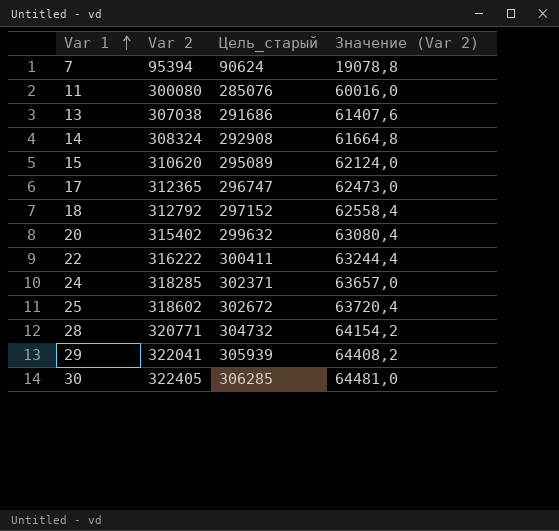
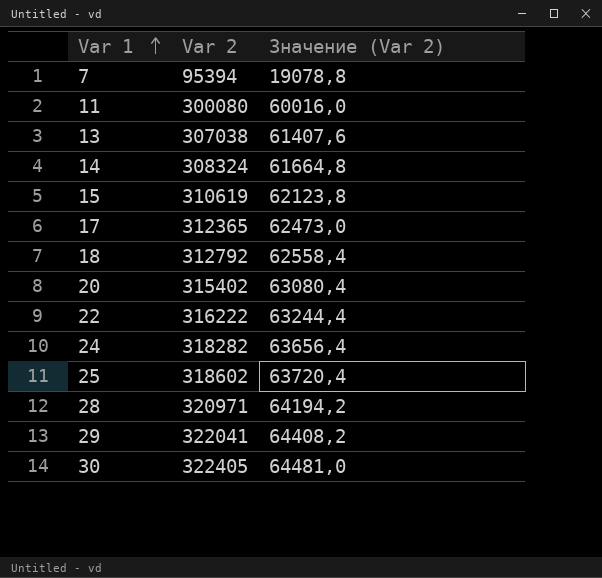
column Цель_старый | formula: [Var 2] * 0,95 -> none
15 | Var 2: 310620 -> 310619
15 | Значение (Var 2): 62124,0 -> 62123,8
24 | Var 2: 318285 -> 318282
24 | Значение (Var 2): 63657,0 -> 63656,4
28 | Var 2: 320771 -> 320971
28 | Значение (Var 2): 64154,2 -> 64194,2

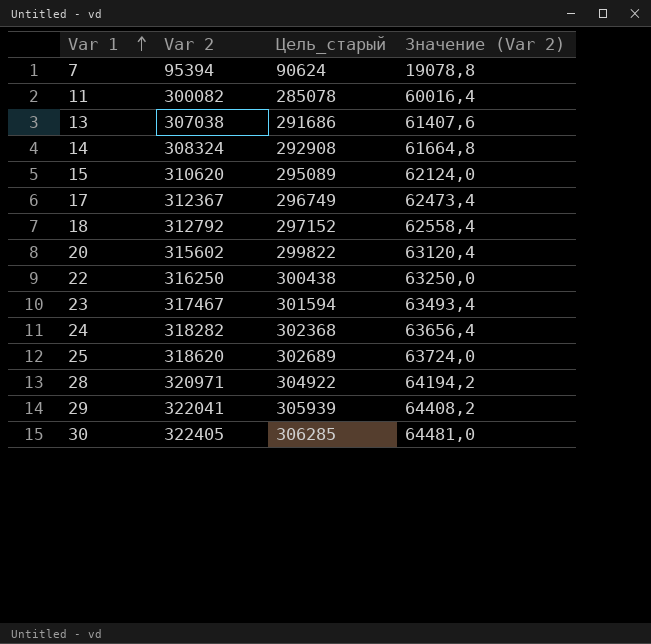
column Цель_старый | formula: none -> [Var 2] * 0,95
11 | Var 2: 300080 -> 300082
11 | Значение (Var 2): 60016,0 -> 60016,4
15 | Var 2: 310619 -> 310620
15 | Значение (Var 2): 62123,8 -> 62124,0
17 | Var 2: 312365 -> 312367
17 | Значение (Var 2): 62473,0 -> 62473,4
20 | Var 2: 315402 -> 315602
20 | Значение (Var 2): 63080,4 -> 63120,4
22 | Var 2: 316222 -> 316250
22 | Значение (Var 2): 63244,4 -> 63250,0
row 23: none -> 317467 | 301594 | 63493,4
25 | Var 2: 318602 -> 318620
25 | Значение (Var 2): 63720,4 -> 63724,0

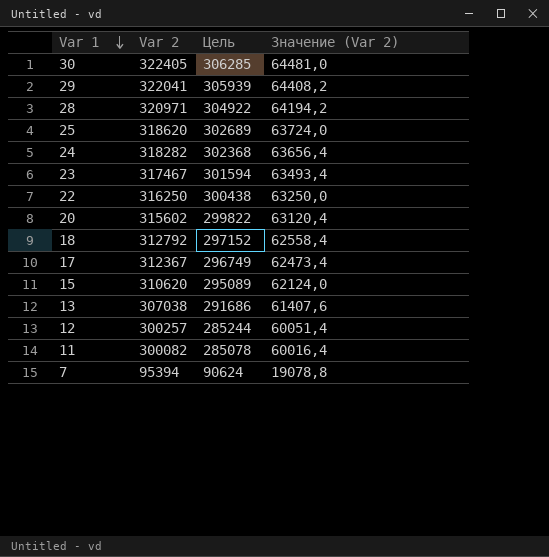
row order: Var 1 ascending -> Var 1 descending
column name: Цель_старый -> Цель
row 14: 308324 | 292908 | 61664,8 -> none
row 12: none -> 300257 | 285244 | 60051,4

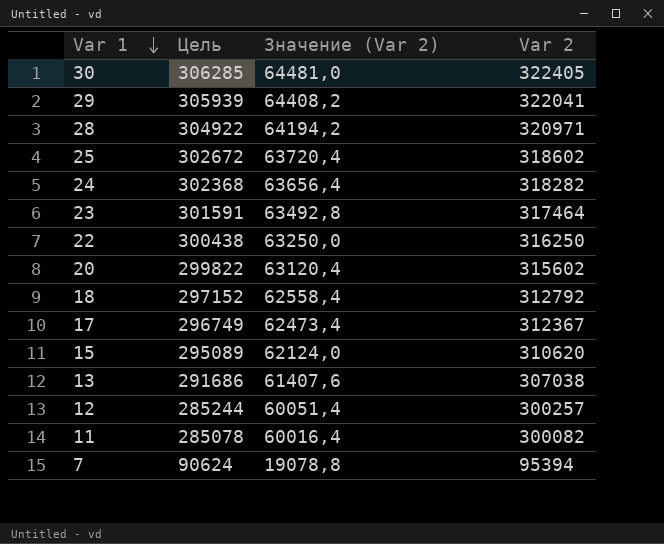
column Var 2 | position: 2 -> 4
25 | Цель: 302689 -> 302672
25 | Значение (Var 2): 63724,0 -> 63720,4
25 | Var 2: 318620 -> 318602
23 | Цель: 301594 -> 301591
23 | Значение (Var 2): 63493,4 -> 63492,8
23 | Var 2: 317467 -> 317464

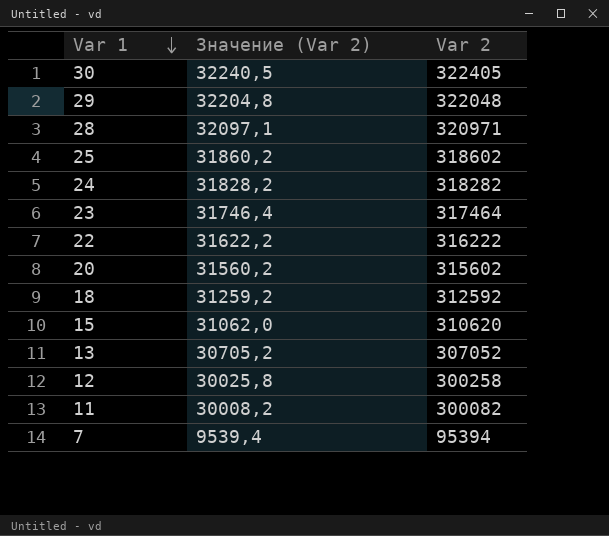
column Цель | formula: [Var 2] * 0,95 -> none
column Значение (Var 2) | formula: [Var 2] * 0,2 -> [Var 2] * 0,1
row 17: 296749 | 62473,4 | 312367 -> none
29 | Var 2: 322041 -> 322048
22 | Var 2: 316250 -> 316222
18 | Var 2: 312792 -> 312592
13 | Var 2: 307038 -> 307052
12 | Var 2: 300257 -> 300258

